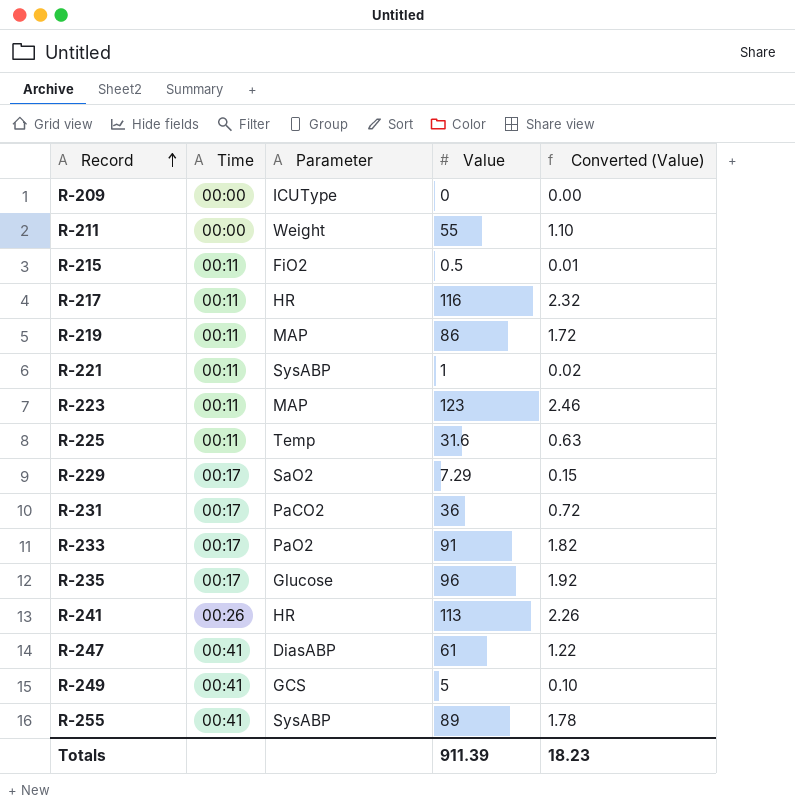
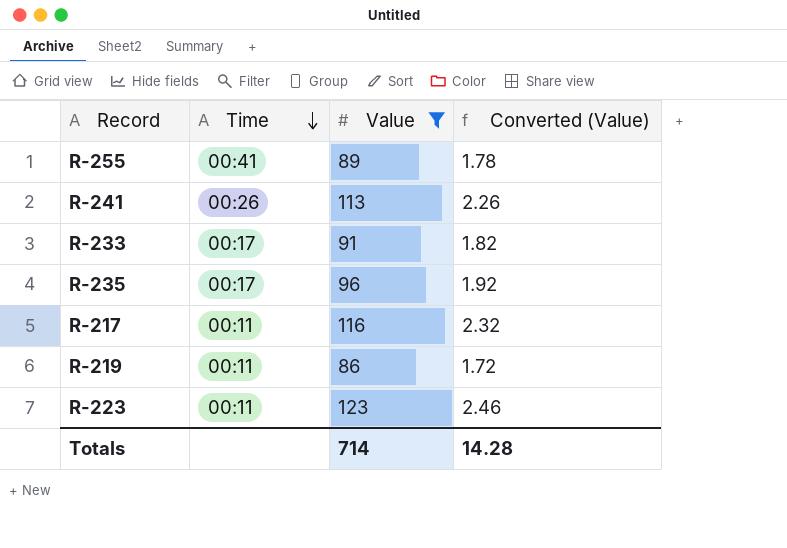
filter: none -> Value >= 86
row order: Record ascending -> Time descending
column Parameter | position: 3 -> none
Totals | Value: 911.39 -> 714
Totals | Converted (Value): 18.23 -> 14.28

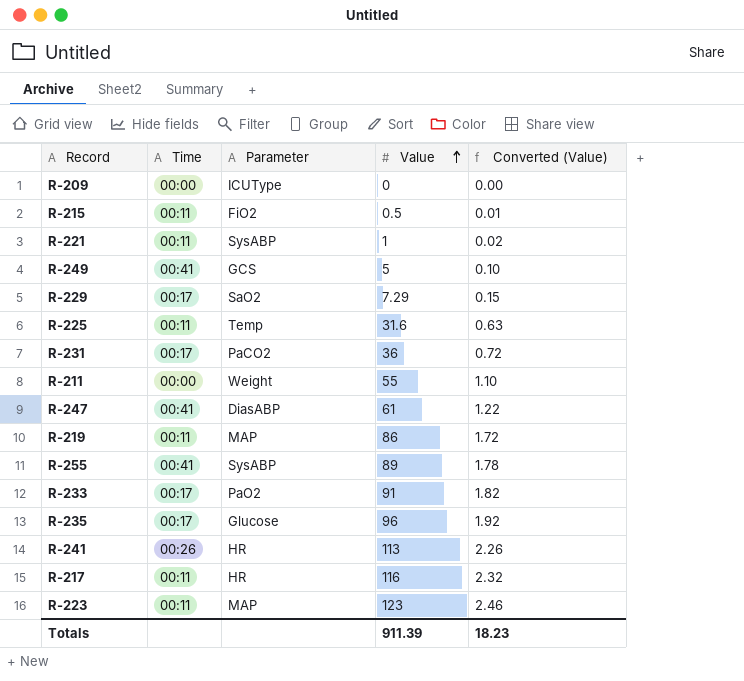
filter: Value >= 86 -> none
row order: Time descending -> Value ascending
column Parameter | position: none -> 3
Totals | Value: 714 -> 911.39
Totals | Converted (Value): 14.28 -> 18.23

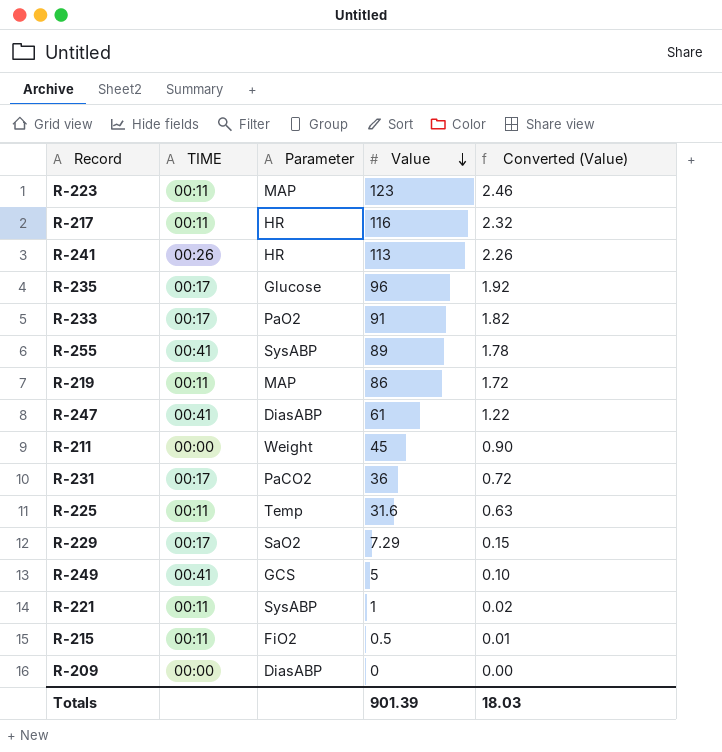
row order: Value ascending -> Value descending
column name: Time -> TIME
R-211 | Value: 55 -> 45
R-211 | Converted (Value): 1.10 -> 0.90
R-209 | Parameter: ICUType -> DiasABP
Totals | Value: 911.39 -> 901.39
Totals | Converted (Value): 18.23 -> 18.03

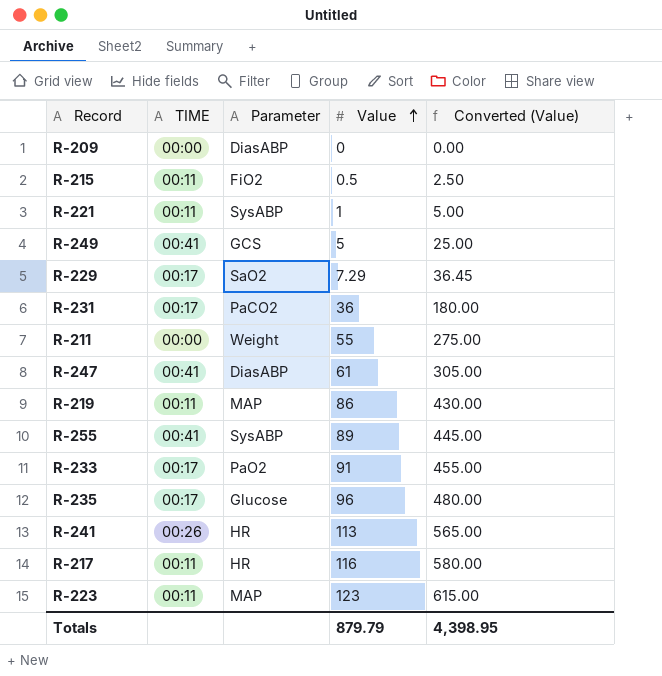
row order: Value descending -> Value ascending
column Converted (Value) | formula: [Value] * 0.02 -> [Value] * 5
row R-225: 00:11 | Temp | 31.6 | 0.63 -> none
R-211 | Value: 45 -> 55
Totals | Value: 901.39 -> 879.79
Totals | Converted (Value): 18.03 -> 4,398.95

